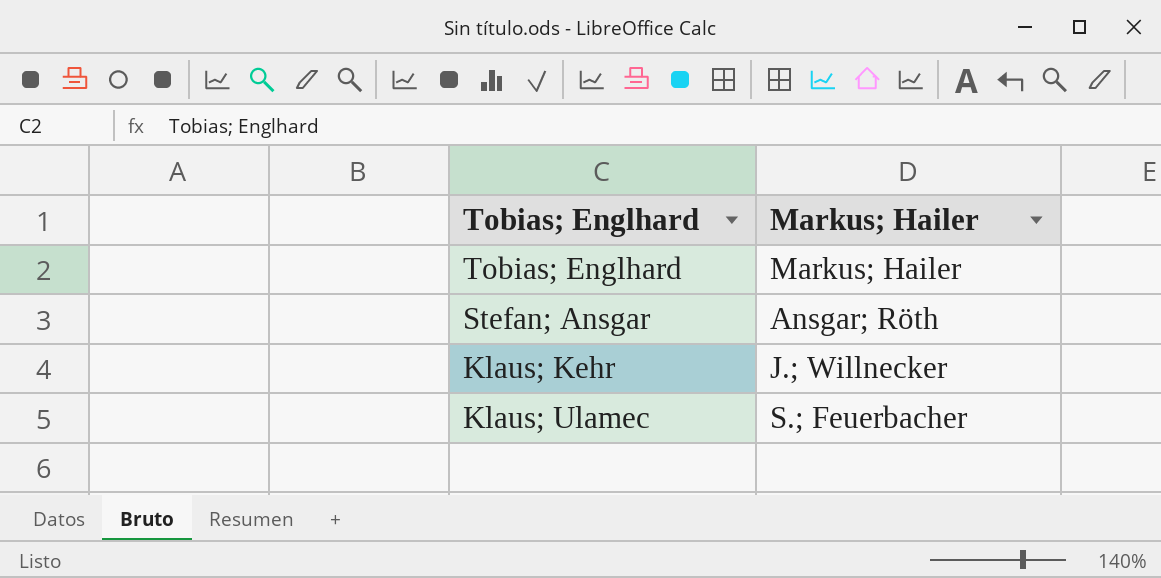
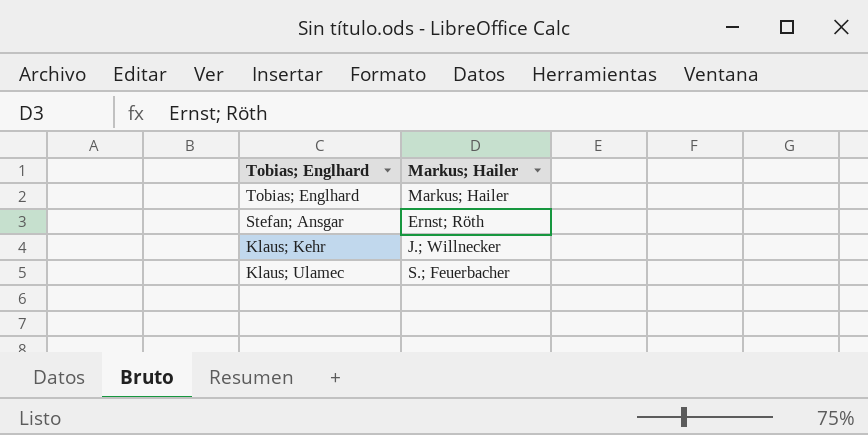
Stefan; Ansgar | Markus; Hailer: Ansgar; Röth -> Ernst; Röth

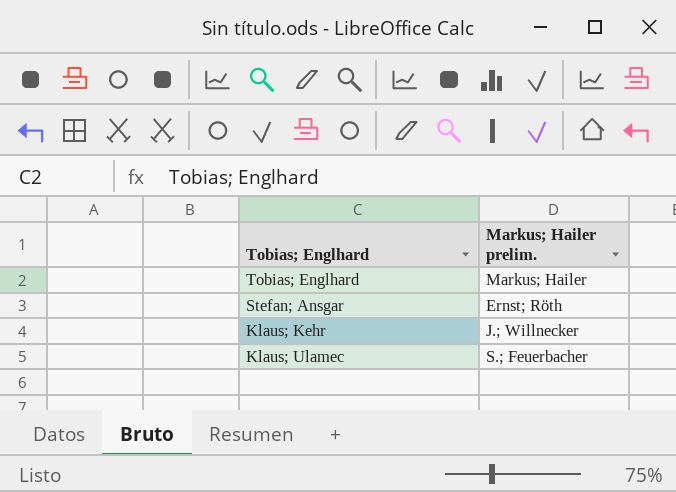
column name: Markus; Hailer -> Markus; Hailer prelim.

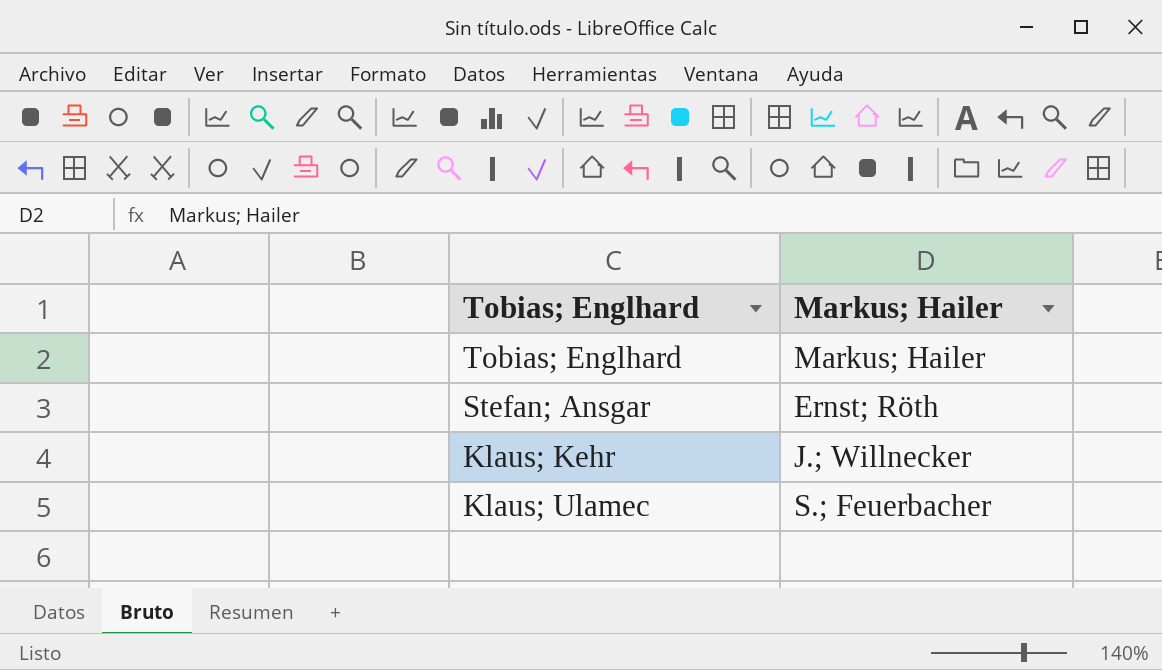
column name: Markus; Hailer prelim. -> Markus; Hailer

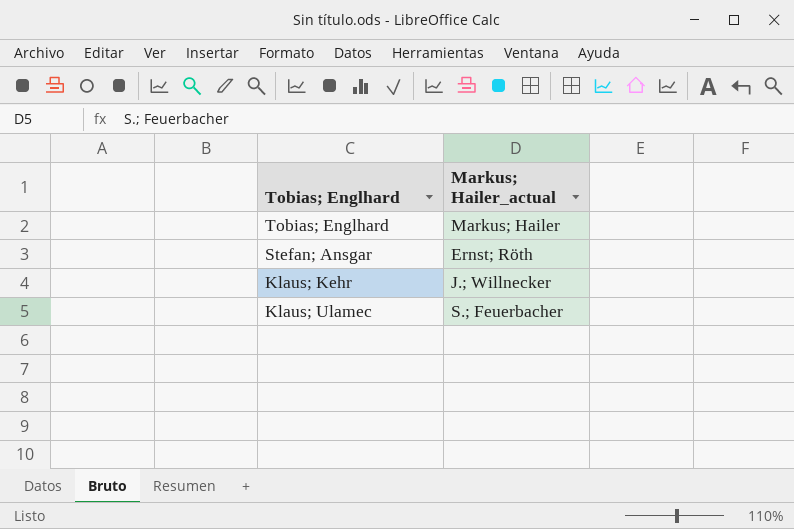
column name: Markus; Hailer -> Markus; Hailer_actual

